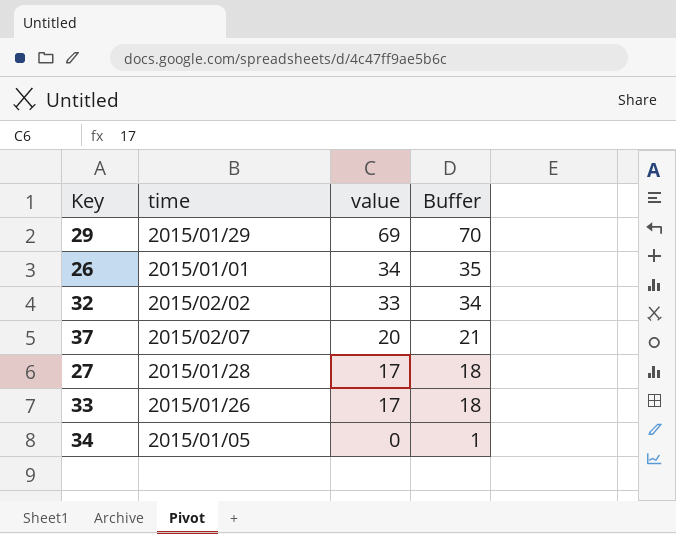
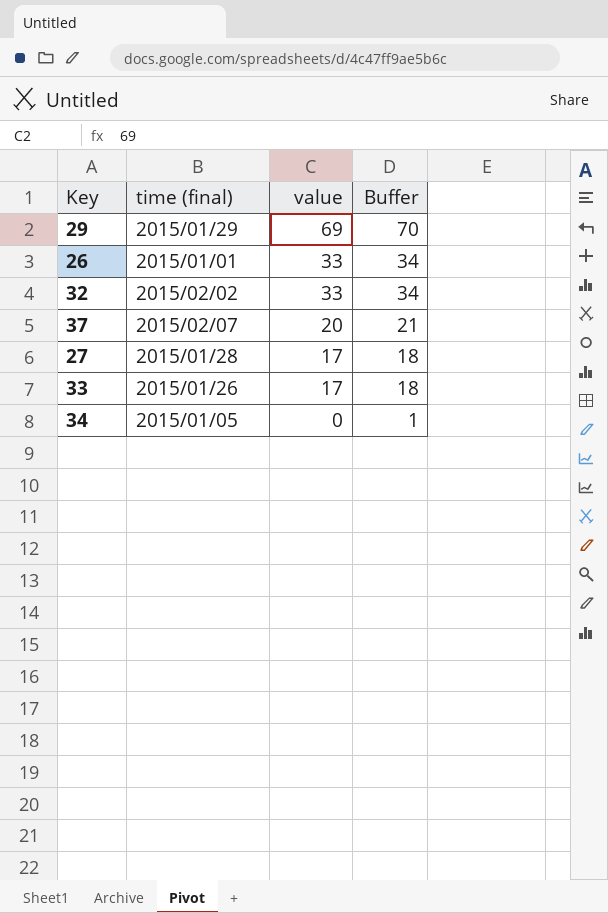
column name: time -> time (final)
26 | value: 34 -> 33
26 | Buffer: 35 -> 34

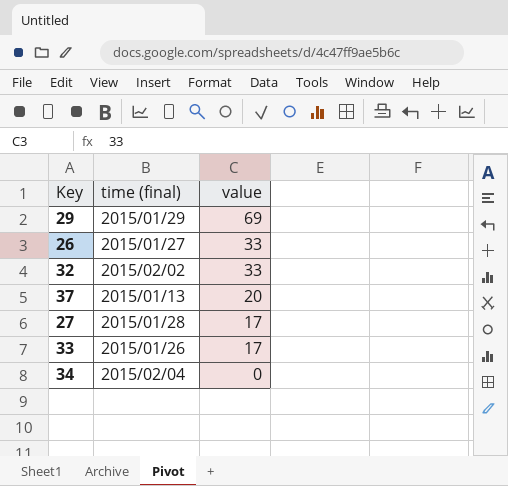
column Buffer | formula: [value] + 1 -> none
26 | time (final): 2015/01/01 -> 2015/01/27
37 | time (final): 2015/02/07 -> 2015/01/13
34 | time (final): 2015/01/05 -> 2015/02/04

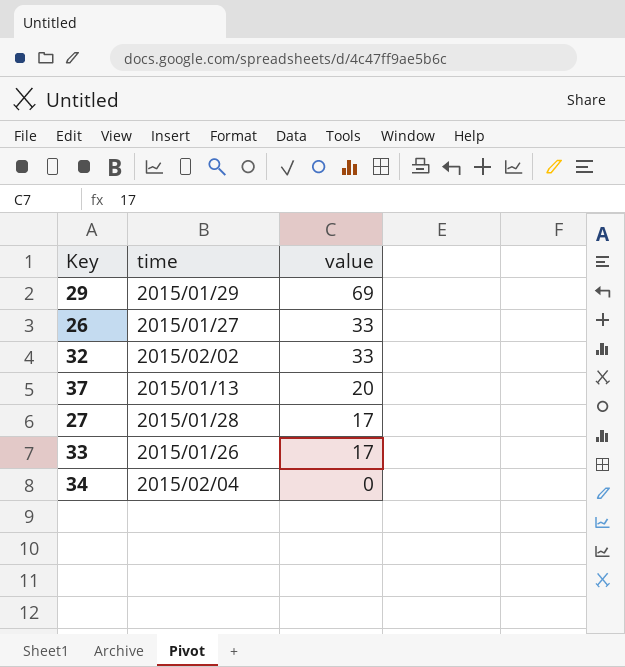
column name: time (final) -> time

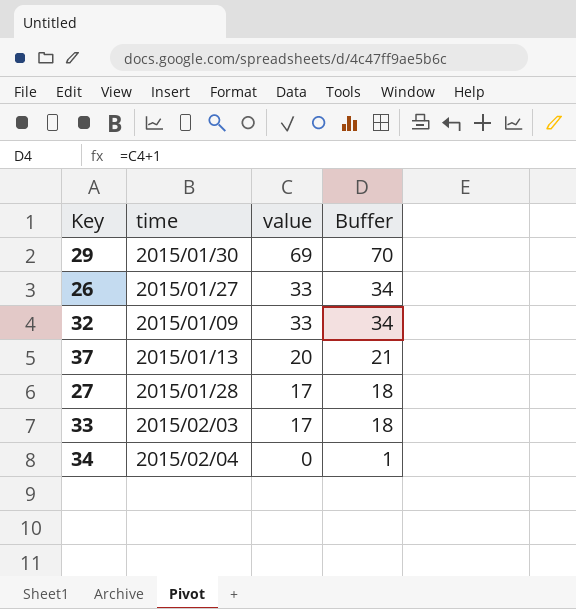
column Buffer | formula: none -> [value] + 1
29 | time: 2015/01/29 -> 2015/01/30
32 | time: 2015/02/02 -> 2015/01/09
33 | time: 2015/01/26 -> 2015/02/03

